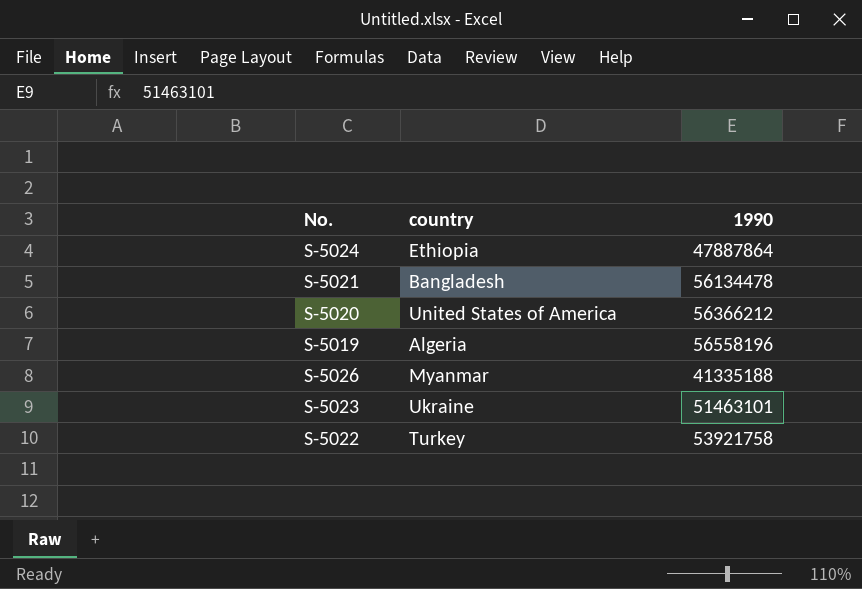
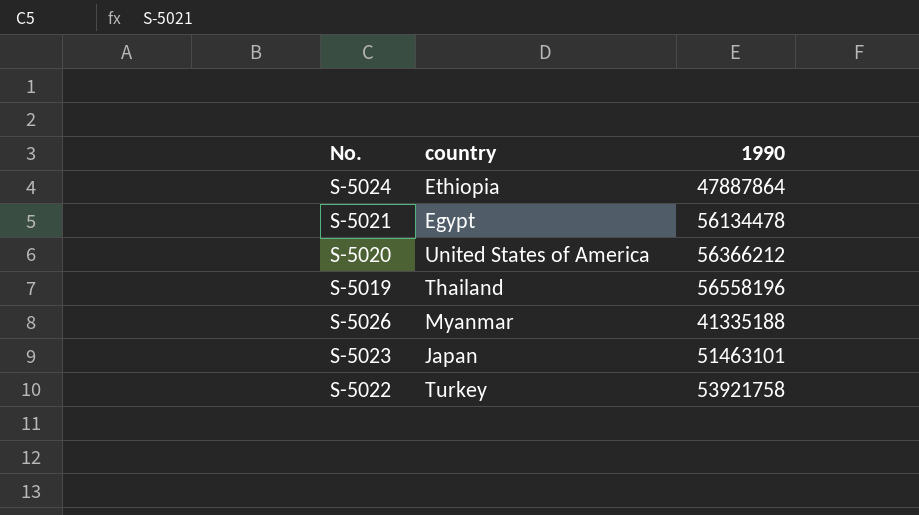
S-5021 | country: Bangladesh -> Egypt
S-5019 | country: Algeria -> Thailand
S-5023 | country: Ukraine -> Japan

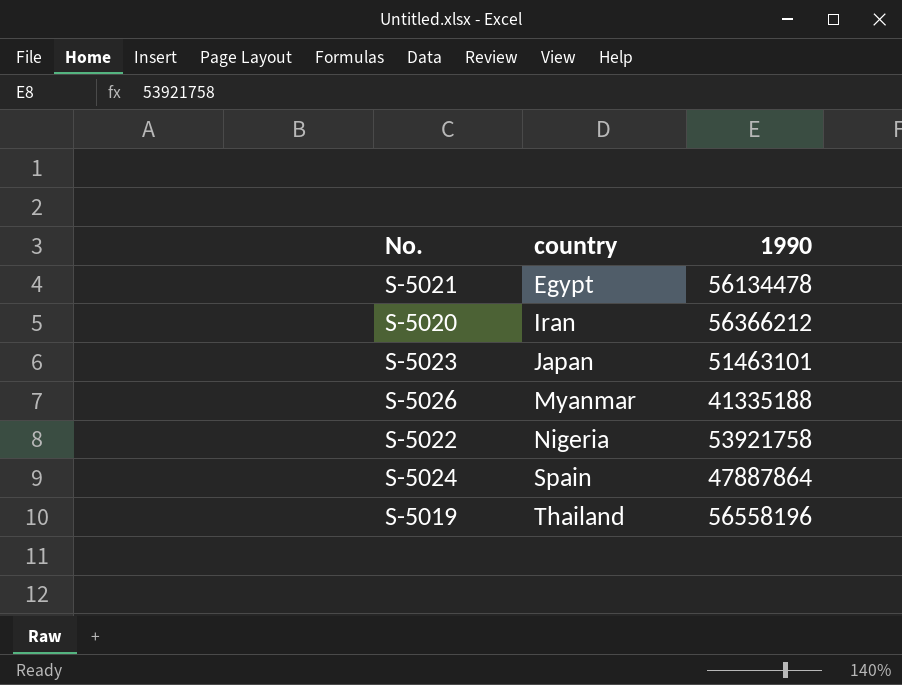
row order: none -> country ascending
S-5020 | country: United States of America -> Iran
S-5022 | country: Turkey -> Nigeria
S-5024 | country: Ethiopia -> Spain

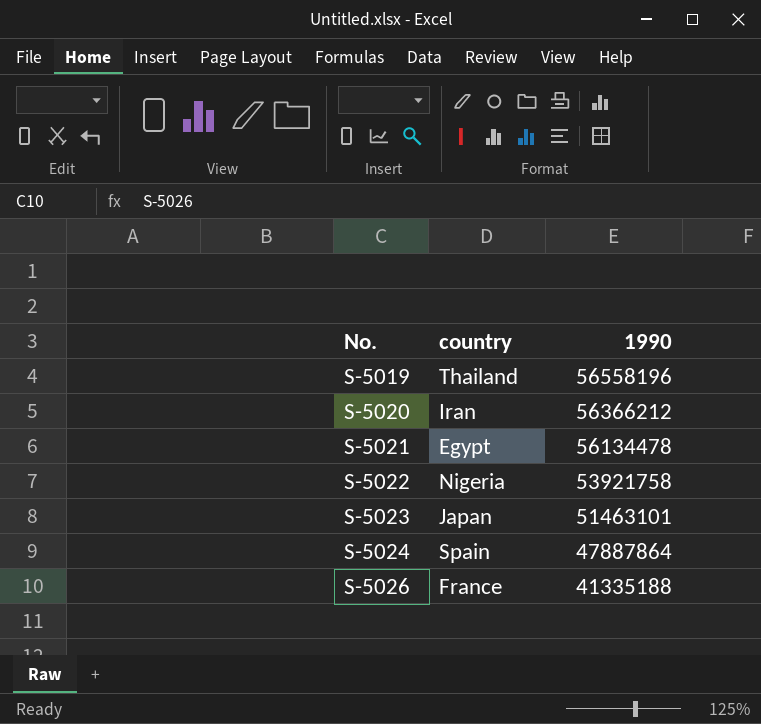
row order: country ascending -> No. ascending
S-5026 | country: Myanmar -> France

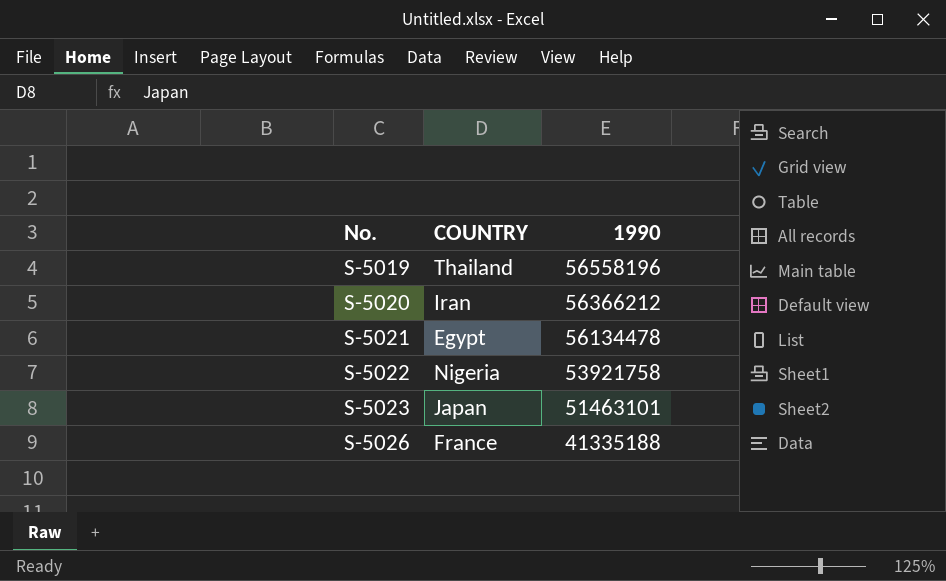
column name: country -> COUNTRY
row S-5024: Spain | 47887864 -> none

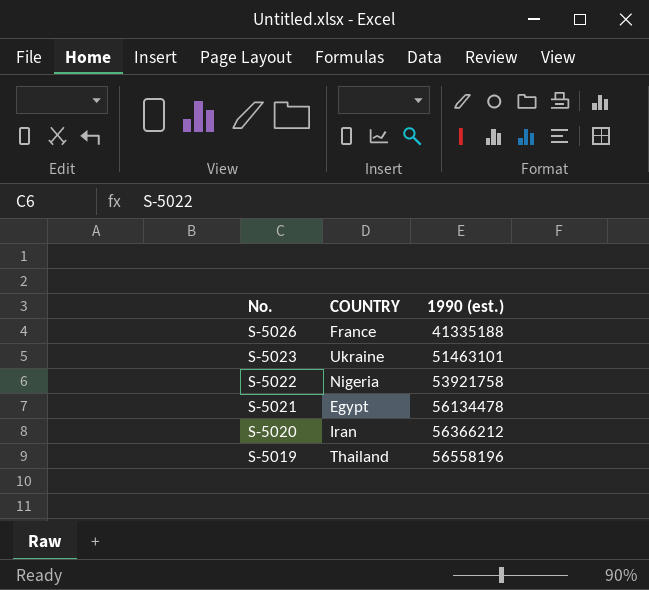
row order: No. ascending -> No. descending
column name: 1990 -> 1990 (est.)
S-5023 | COUNTRY: Japan -> Ukraine

